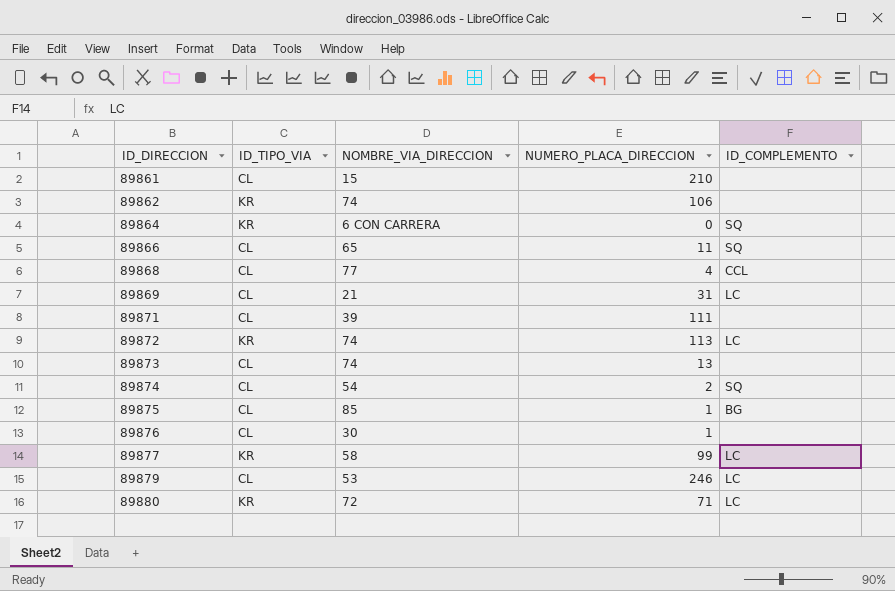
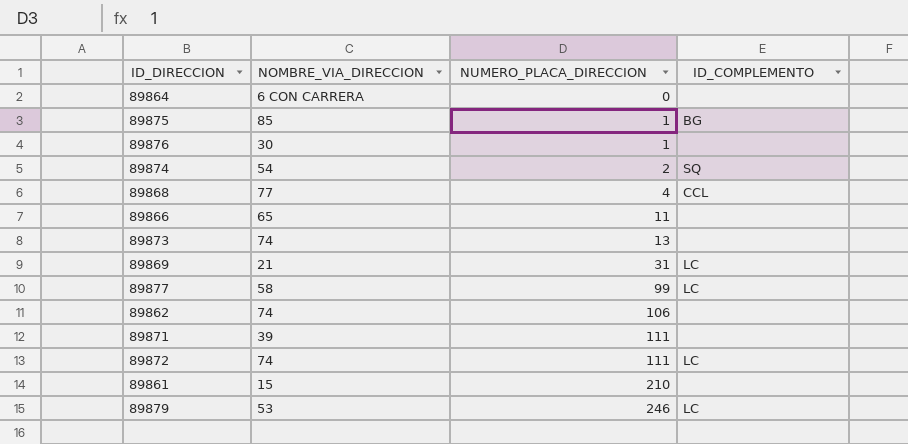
row order: ID_DIRECCION ascending -> NUMERO_PLACA_DIRECCION ascending
column ID_TIPO_VIA | position: 2 -> none
row 89880: KR | 72 | 71 | LC -> none
89864 | ID_COMPLEMENTO: SQ -> none
89866 | ID_COMPLEMENTO: SQ -> none
89872 | NUMERO_PLACA_DIRECCION: 113 -> 111

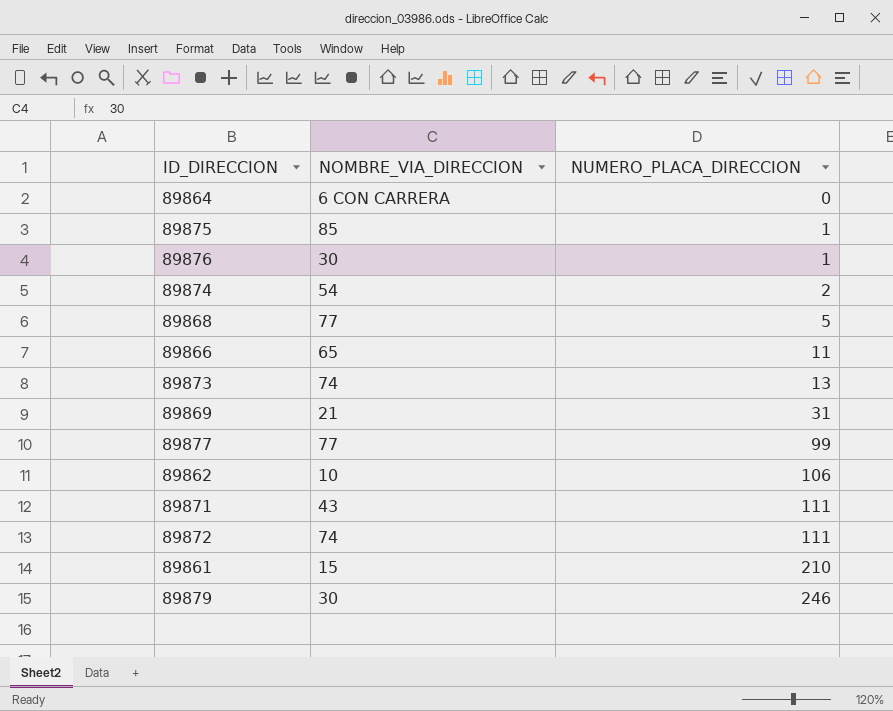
column ID_COMPLEMENTO | position: 4 -> none
89868 | NUMERO_PLACA_DIRECCION: 4 -> 5
89877 | NOMBRE_VIA_DIRECCION: 58 -> 77
89862 | NOMBRE_VIA_DIRECCION: 74 -> 10
89871 | NOMBRE_VIA_DIRECCION: 39 -> 43
89879 | NOMBRE_VIA_DIRECCION: 53 -> 30

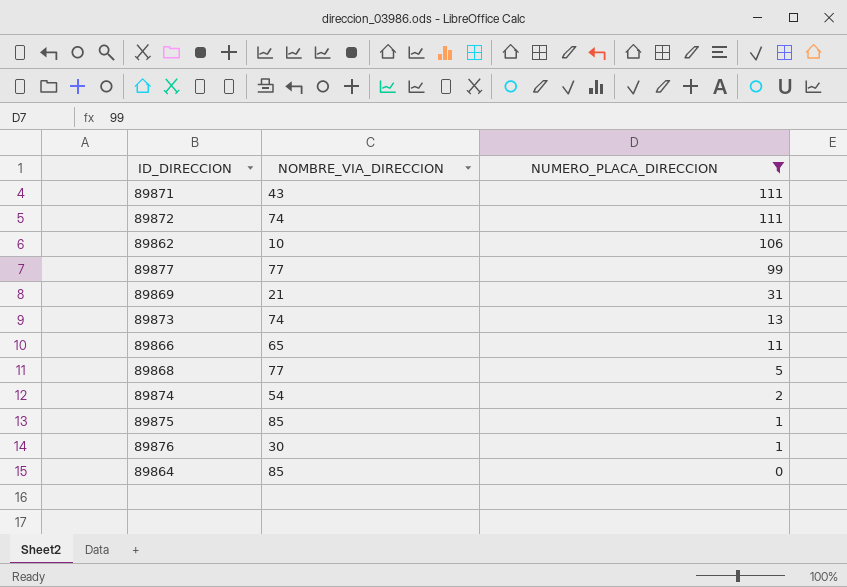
filter: none -> NUMERO_PLACA_DIRECCION <= 111
row order: NUMERO_PLACA_DIRECCION ascending -> NUMERO_PLACA_DIRECCION descending
89864 | NOMBRE_VIA_DIRECCION: 6 CON CARRERA -> 85

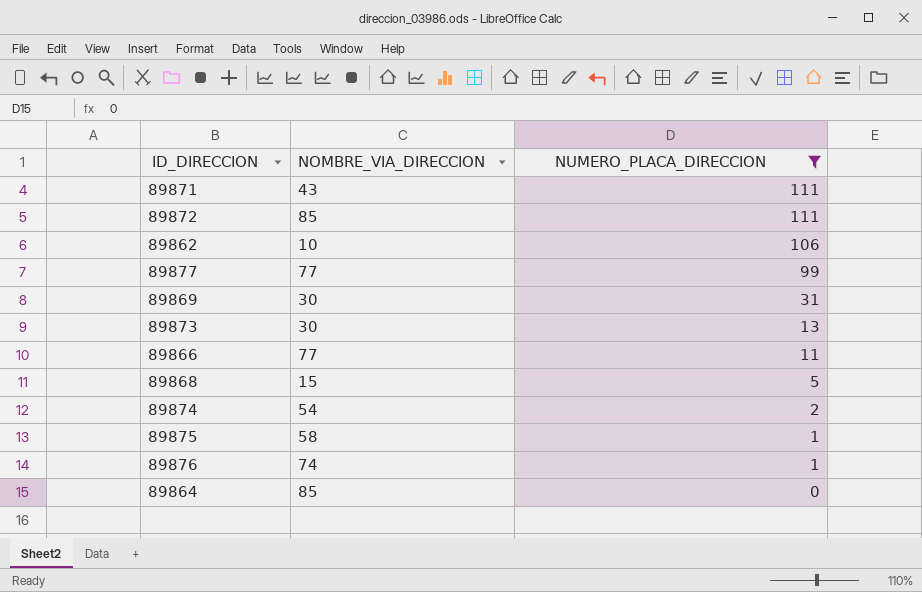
89872 | NOMBRE_VIA_DIRECCION: 74 -> 85
89869 | NOMBRE_VIA_DIRECCION: 21 -> 30
89873 | NOMBRE_VIA_DIRECCION: 74 -> 30
89866 | NOMBRE_VIA_DIRECCION: 65 -> 77
89868 | NOMBRE_VIA_DIRECCION: 77 -> 15
89875 | NOMBRE_VIA_DIRECCION: 85 -> 58
89876 | NOMBRE_VIA_DIRECCION: 30 -> 74

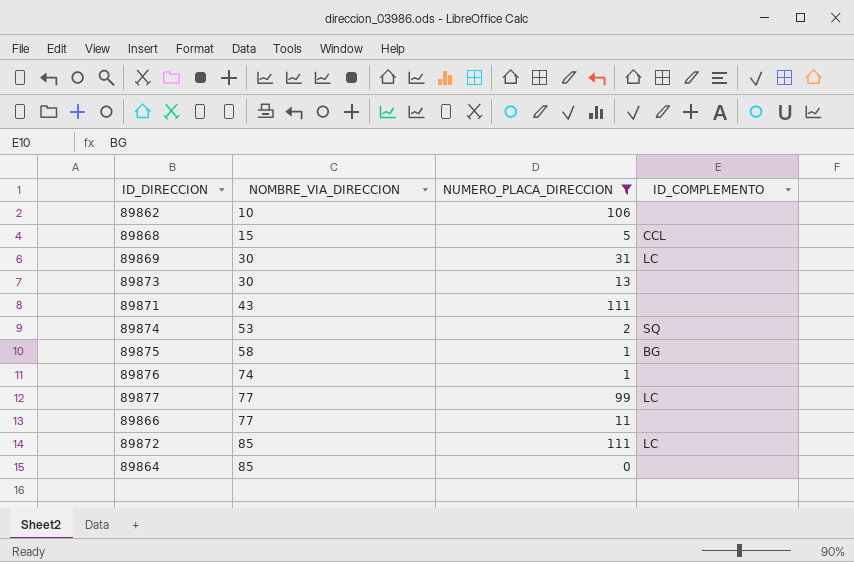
row order: NUMERO_PLACA_DIRECCION descending -> NOMBRE_VIA_DIRECCION ascending
column ID_COMPLEMENTO | position: none -> 4
89874 | NOMBRE_VIA_DIRECCION: 54 -> 53

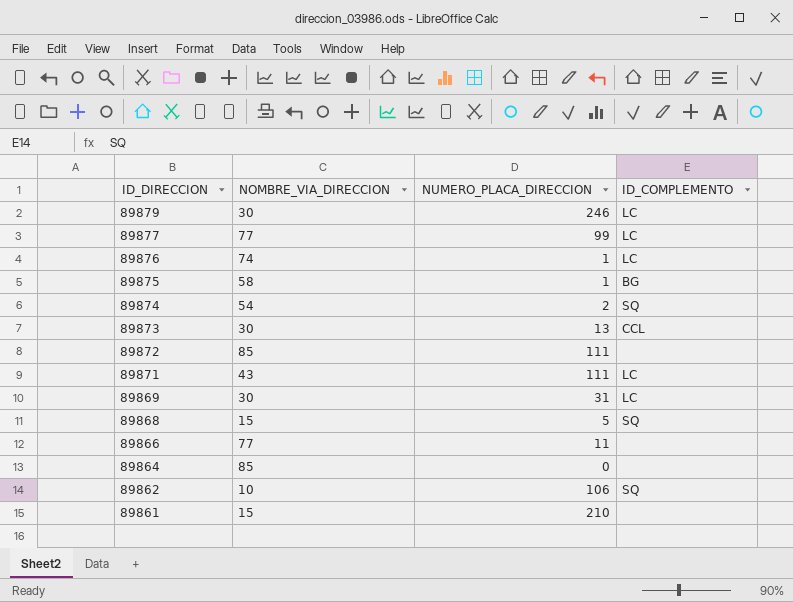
filter: NUMERO_PLACA_DIRECCION <= 111 -> none
row order: NOMBRE_VIA_DIRECCION ascending -> ID_DIRECCION descending
89876 | ID_COMPLEMENTO: none -> LC
89874 | NOMBRE_VIA_DIRECCION: 53 -> 54
89873 | ID_COMPLEMENTO: none -> CCL
89872 | ID_COMPLEMENTO: LC -> none
89871 | ID_COMPLEMENTO: none -> LC
89868 | ID_COMPLEMENTO: CCL -> SQ
89862 | ID_COMPLEMENTO: none -> SQ

